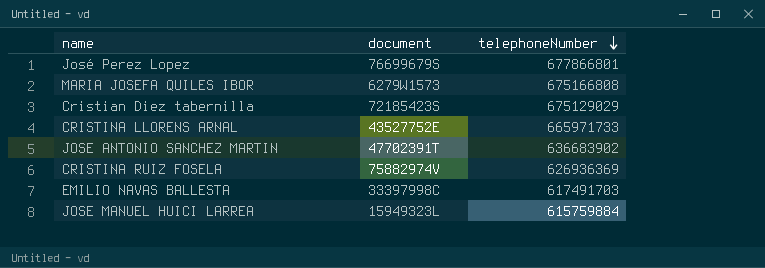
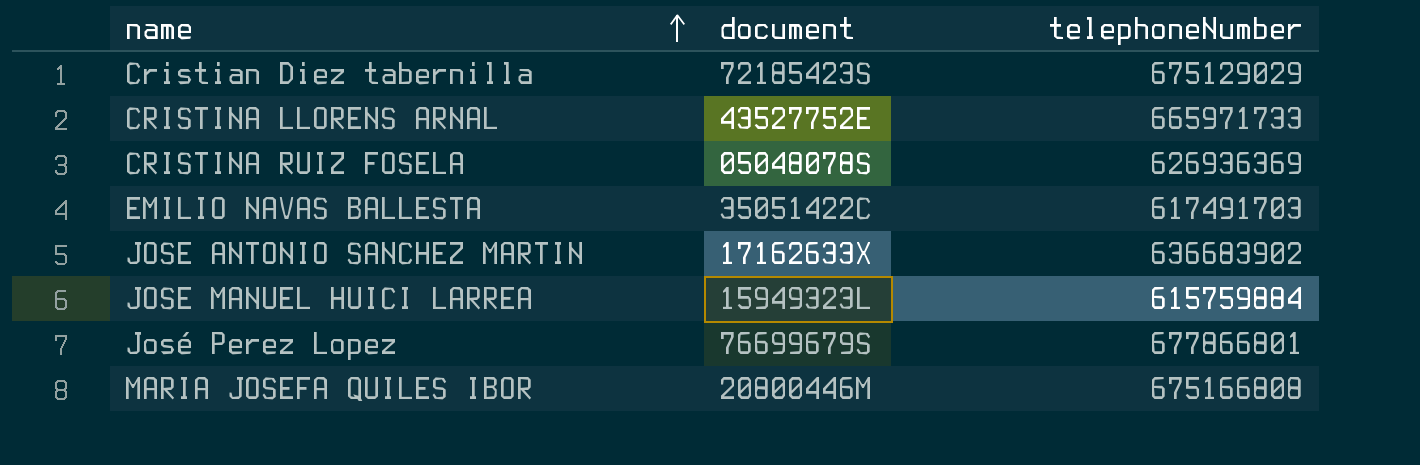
row order: telephoneNumber descending -> name ascending
CRISTINA RUIZ FOSELA | document: 75882974V -> 05048078S
EMILIO NAVAS BALLESTA | document: 33397998C -> 35051422C
JOSE ANTONIO SANCHEZ MARTIN | document: 47702391T -> 17162633X
MARIA JOSEFA QUILES IBOR | document: 6279W1573 -> 20800446M

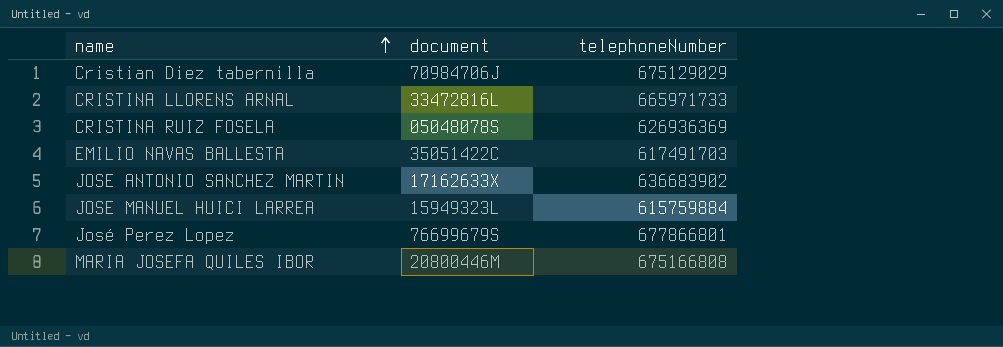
Cristian Diez tabernilla | document: 72185423S -> 70984706J
CRISTINA LLORENS ARNAL | document: 43527752E -> 33472816L

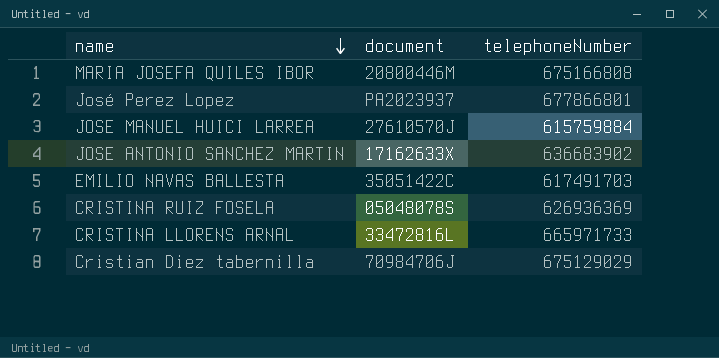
row order: name ascending -> name descending
José Perez Lopez | document: 76699679S -> PA2023937
JOSE MANUEL HUICI LARREA | document: 15949323L -> 27610570J

